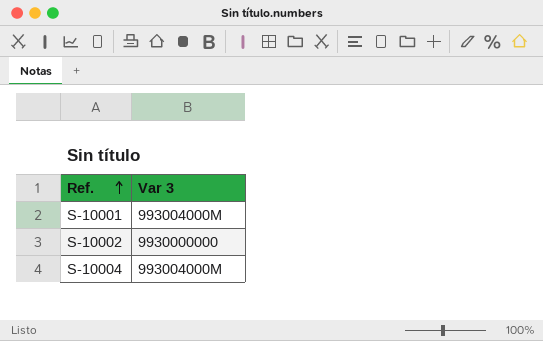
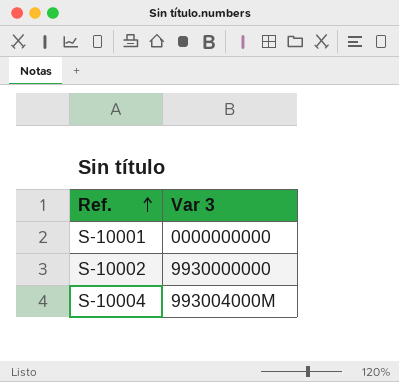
S-10001 | Var 3: 993004000М -> 0000000000

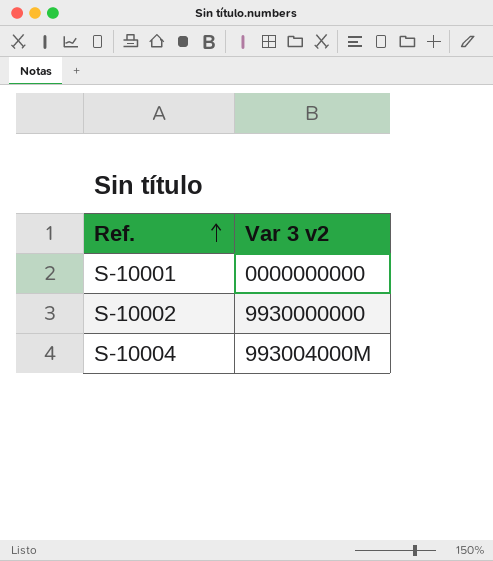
column name: Var 3 -> Var 3 v2

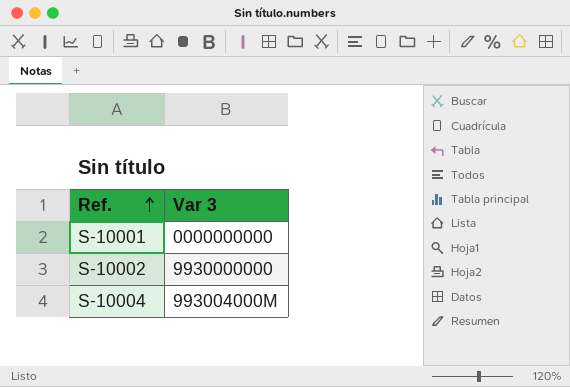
column name: Var 3 v2 -> Var 3

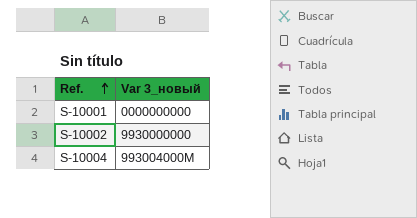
column name: Var 3 -> Var 3_новый

